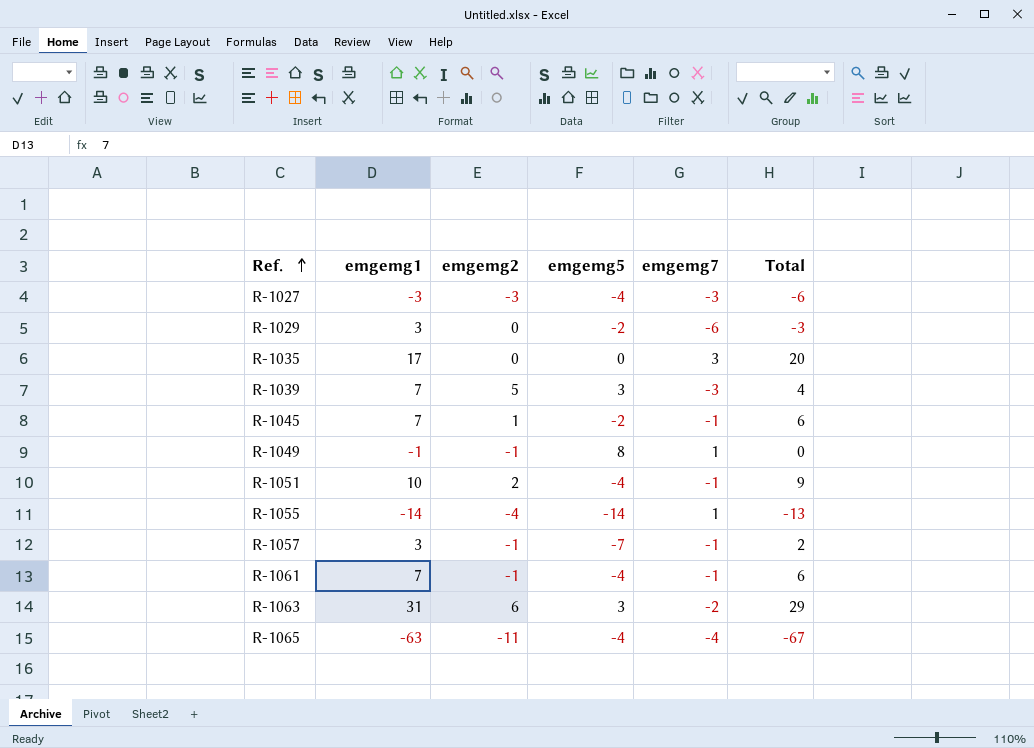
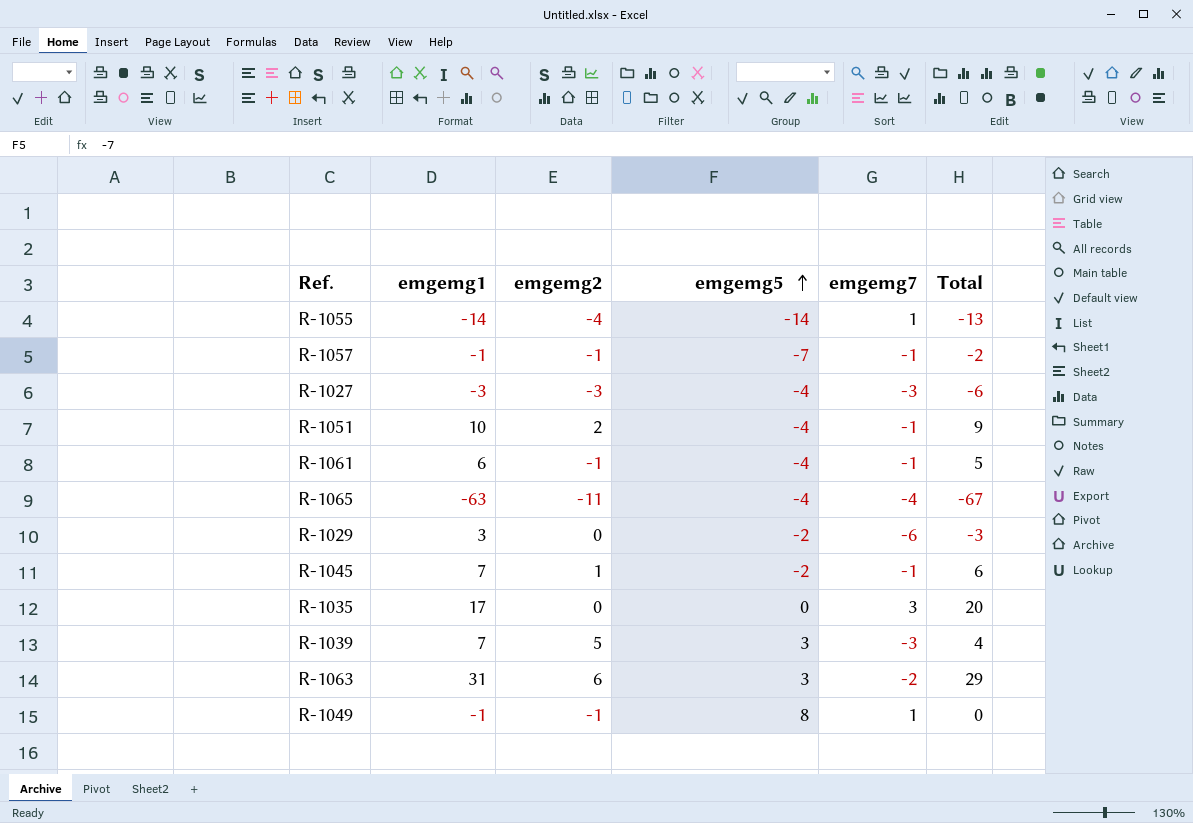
row order: Ref. ascending -> emgemg5 ascending
R-1057 | emgemg1: 3 -> -1
R-1057 | Total: 2 -> -2
R-1061 | emgemg1: 7 -> 6
R-1061 | Total: 6 -> 5

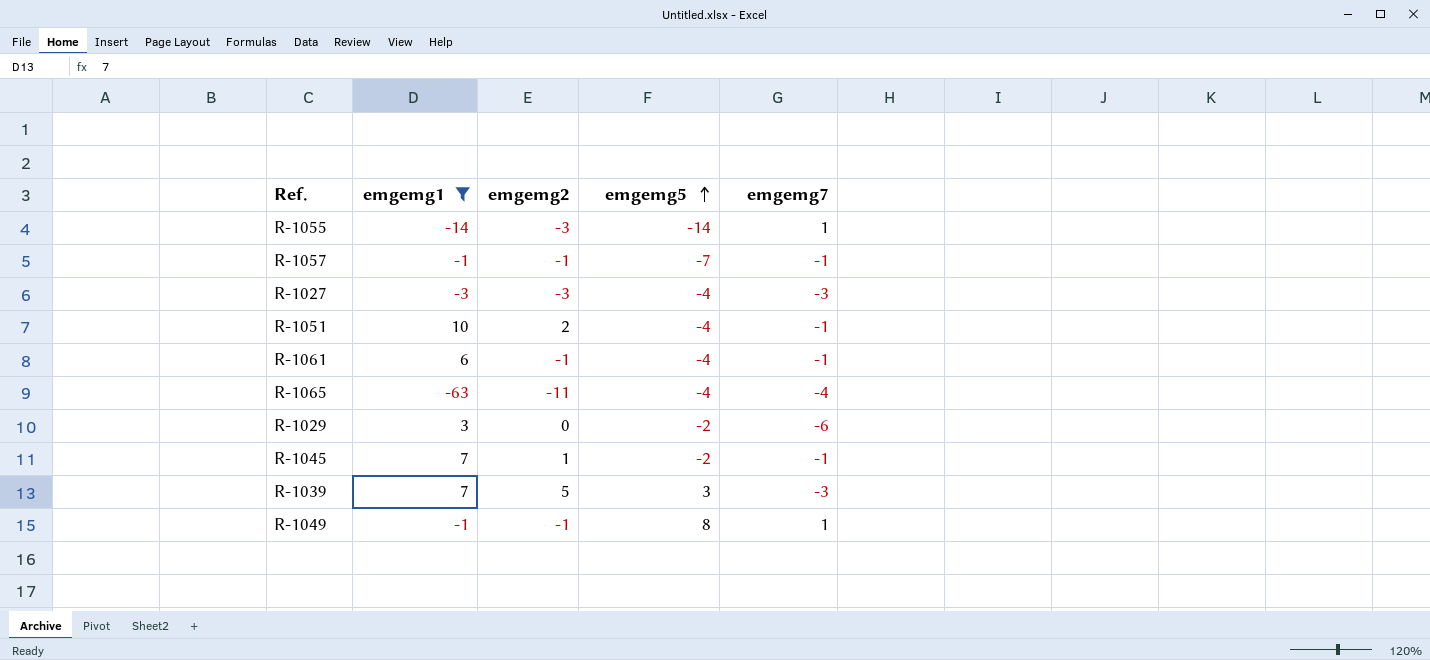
filter: none -> emgemg1 <= 10
column Total | formula: [emgemg1] + [emgemg7] -> none
R-1055 | emgemg2: -4 -> -3

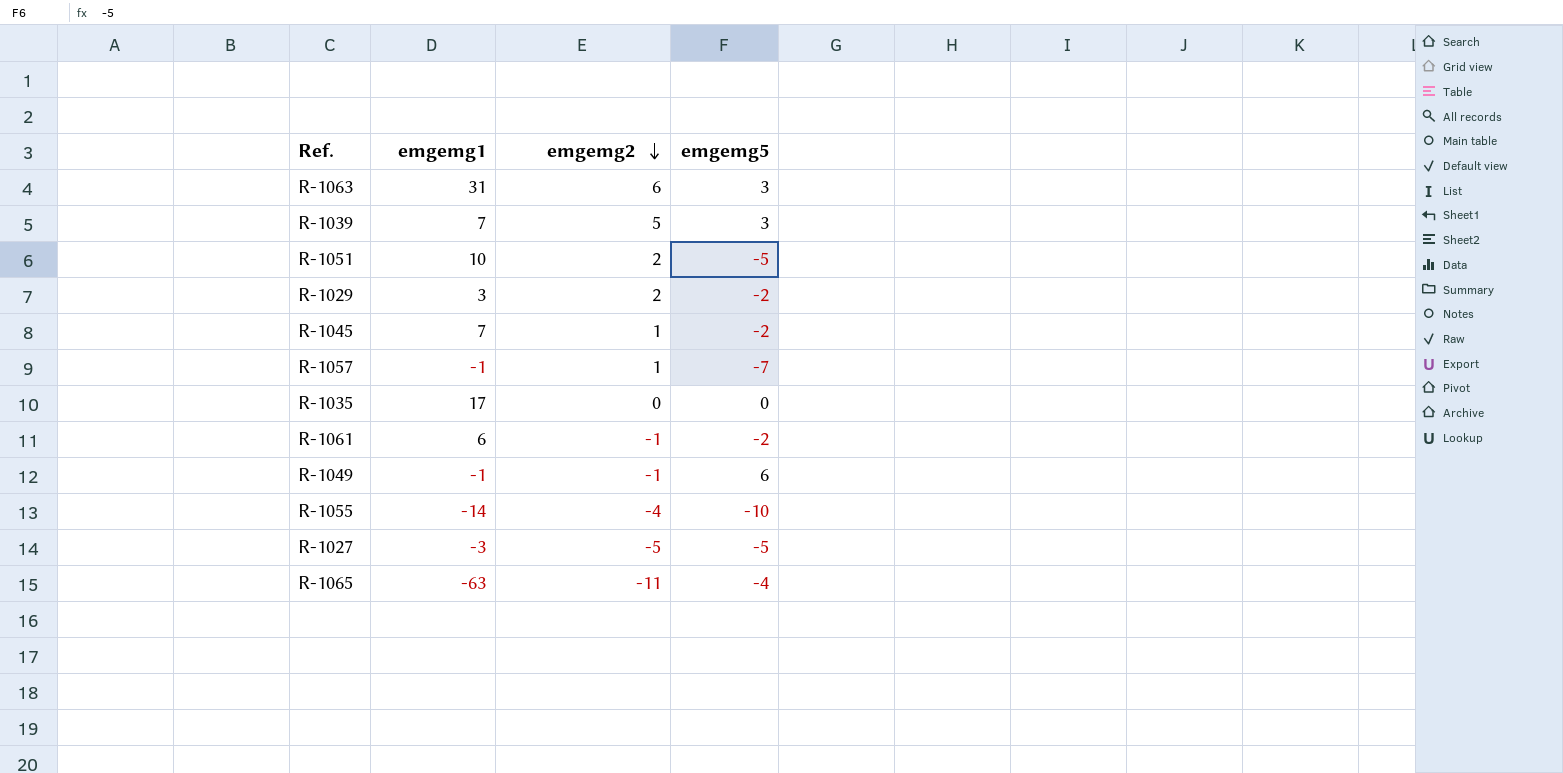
filter: emgemg1 <= 10 -> none
row order: emgemg5 ascending -> emgemg2 descending
column emgemg7 | position: 5 -> none
R-1051 | emgemg5: -4 -> -5
R-1029 | emgemg2: 0 -> 2
R-1057 | emgemg2: -1 -> 1
R-1061 | emgemg5: -4 -> -2
R-1049 | emgemg5: 8 -> 6
R-1055 | emgemg2: -3 -> -4
R-1055 | emgemg5: -14 -> -10
R-1027 | emgemg2: -3 -> -5
R-1027 | emgemg5: -4 -> -5

